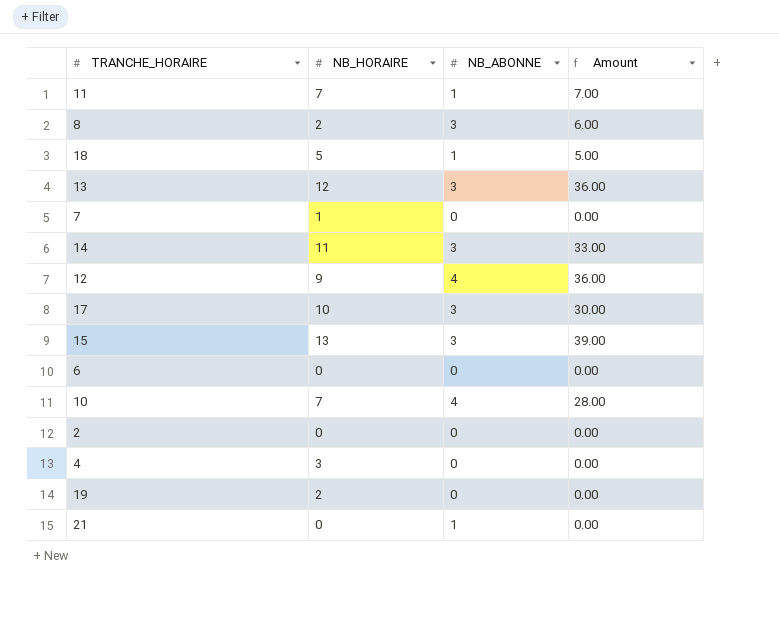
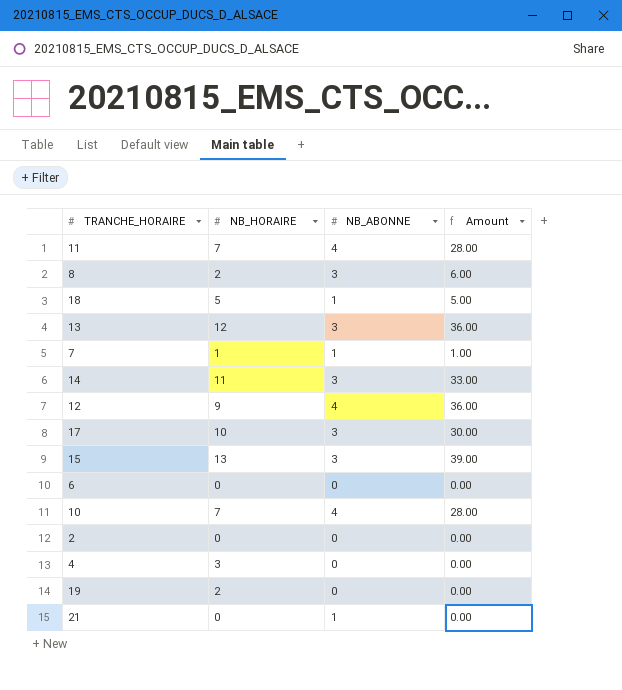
11 | NB_ABONNE: 1 -> 4
11 | Amount: 7.00 -> 28.00
7 | NB_ABONNE: 0 -> 1
7 | Amount: 0.00 -> 1.00

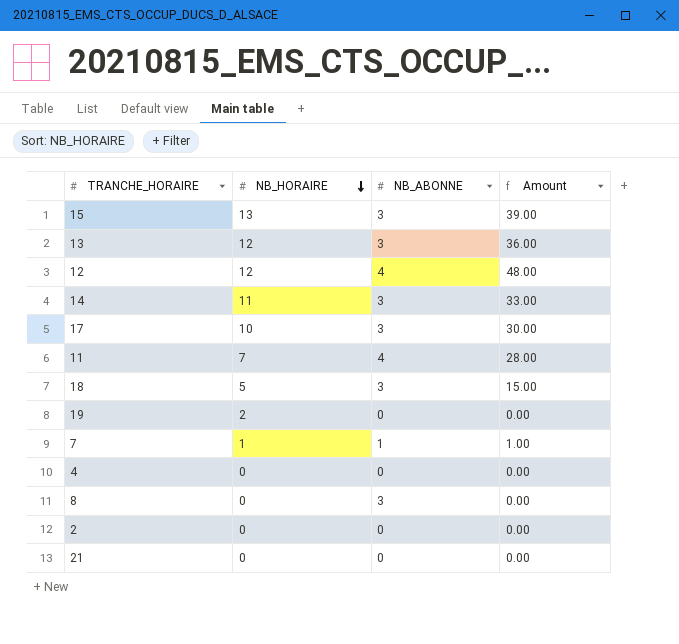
row order: none -> NB_HORAIRE descending
row 6: 0 | 0 | 0.00 -> none
row 10: 7 | 4 | 28.00 -> none
12 | NB_HORAIRE: 9 -> 12
12 | Amount: 36.00 -> 48.00
18 | NB_ABONNE: 1 -> 3
18 | Amount: 5.00 -> 15.00
4 | NB_HORAIRE: 3 -> 0
8 | NB_HORAIRE: 2 -> 0
8 | Amount: 6.00 -> 0.00
21 | NB_ABONNE: 1 -> 0

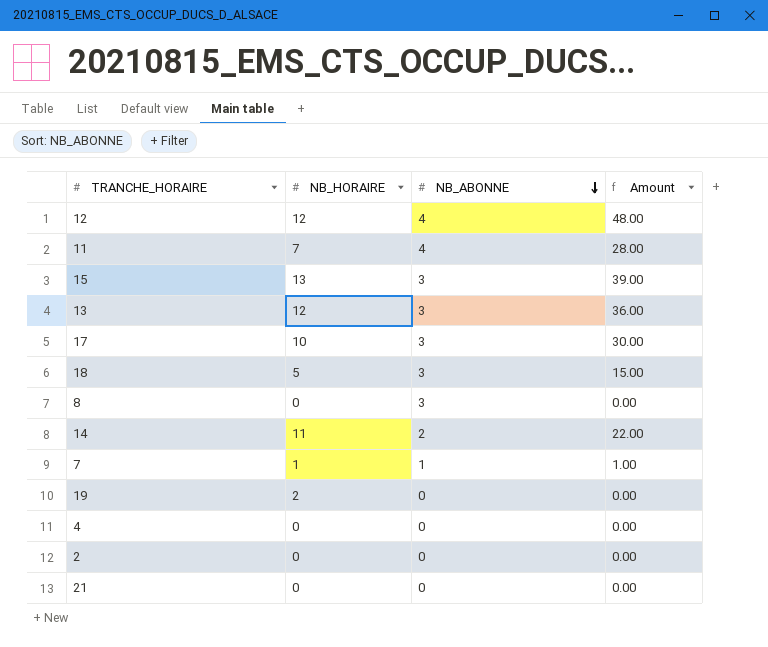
row order: NB_HORAIRE descending -> NB_ABONNE descending
14 | NB_ABONNE: 3 -> 2
14 | Amount: 33.00 -> 22.00

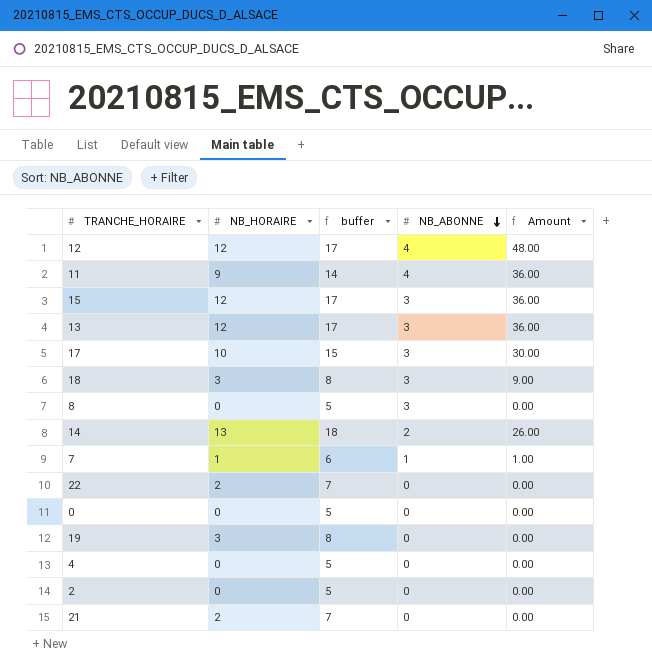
column buffer | formula: none -> [NB_HORAIRE] + 5
11 | NB_HORAIRE: 7 -> 9
11 | Amount: 28.00 -> 36.00
15 | NB_HORAIRE: 13 -> 12
15 | Amount: 39.00 -> 36.00
18 | NB_HORAIRE: 5 -> 3
18 | Amount: 15.00 -> 9.00
14 | NB_HORAIRE: 11 -> 13
14 | Amount: 22.00 -> 26.00
row 22: none -> 2 | 7 | 0 | 0.00
row 0: none -> 0 | 5 | 0 | 0.00
19 | NB_HORAIRE: 2 -> 3
21 | NB_HORAIRE: 0 -> 2

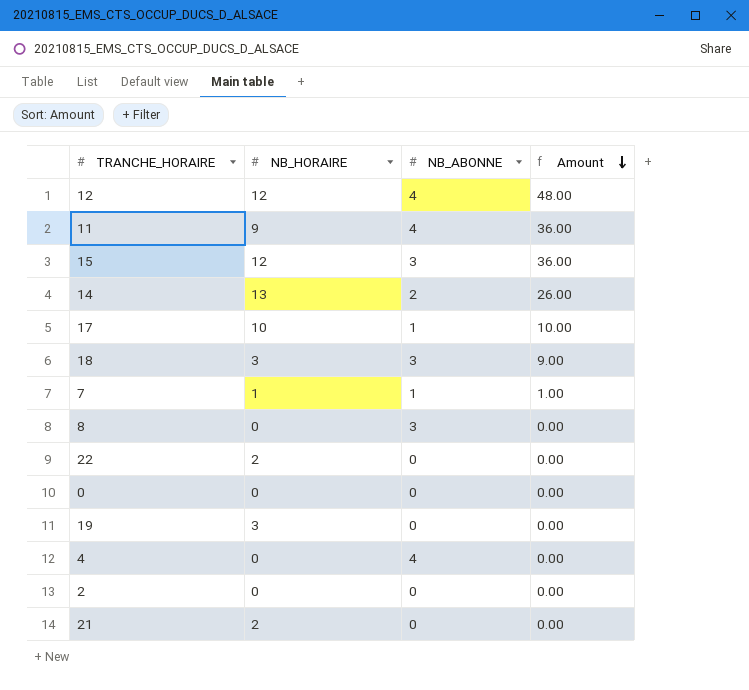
row order: NB_ABONNE descending -> Amount descending
column buffer | formula: [NB_HORAIRE] + 5 -> none
row 13: 12 | 17 | 3 | 36.00 -> none
17 | NB_ABONNE: 3 -> 1
17 | Amount: 30.00 -> 10.00
4 | NB_ABONNE: 0 -> 4

